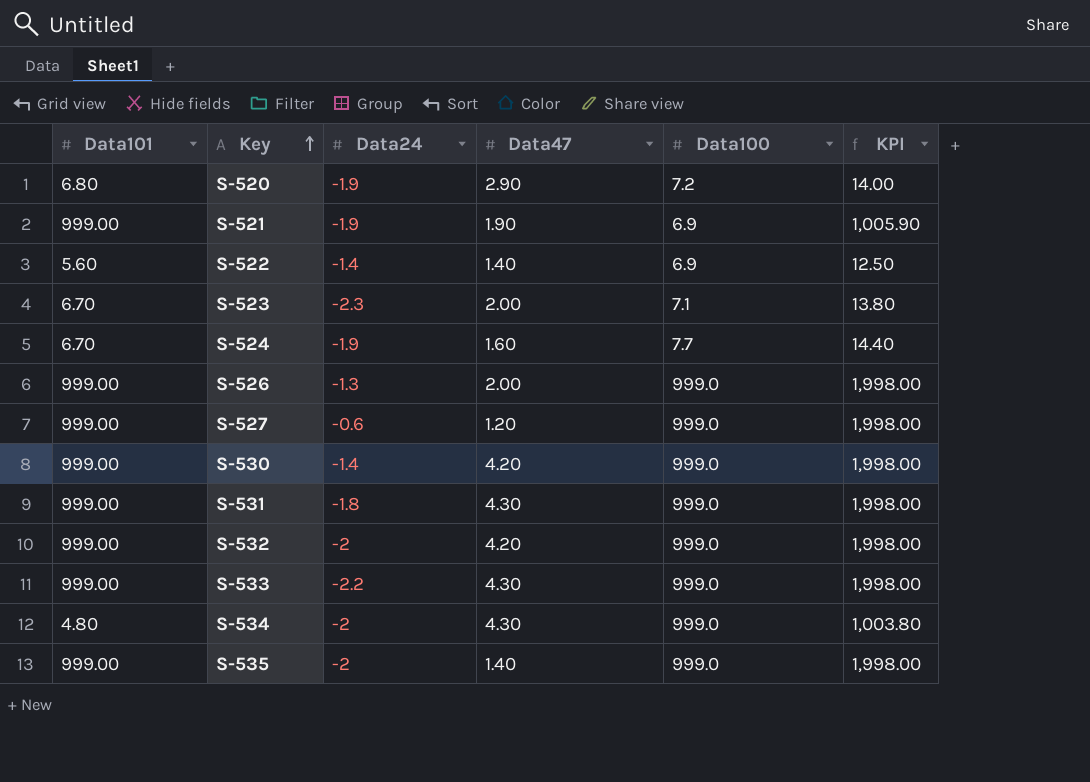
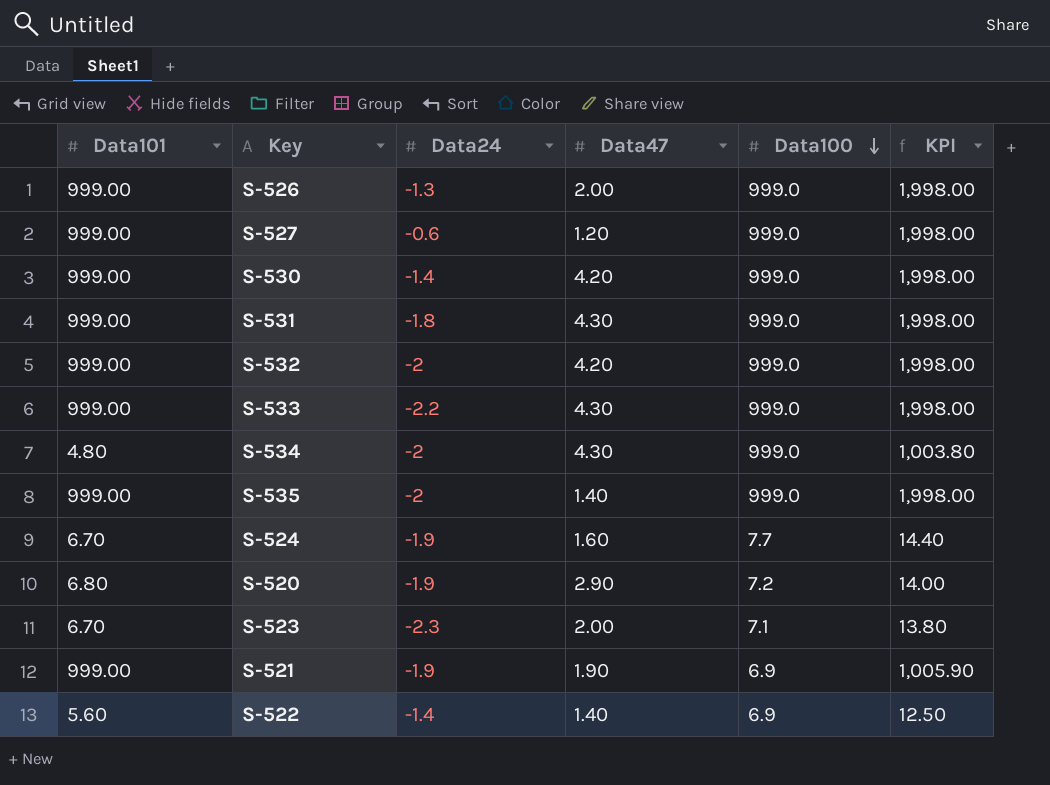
row order: Key ascending -> Data100 descending

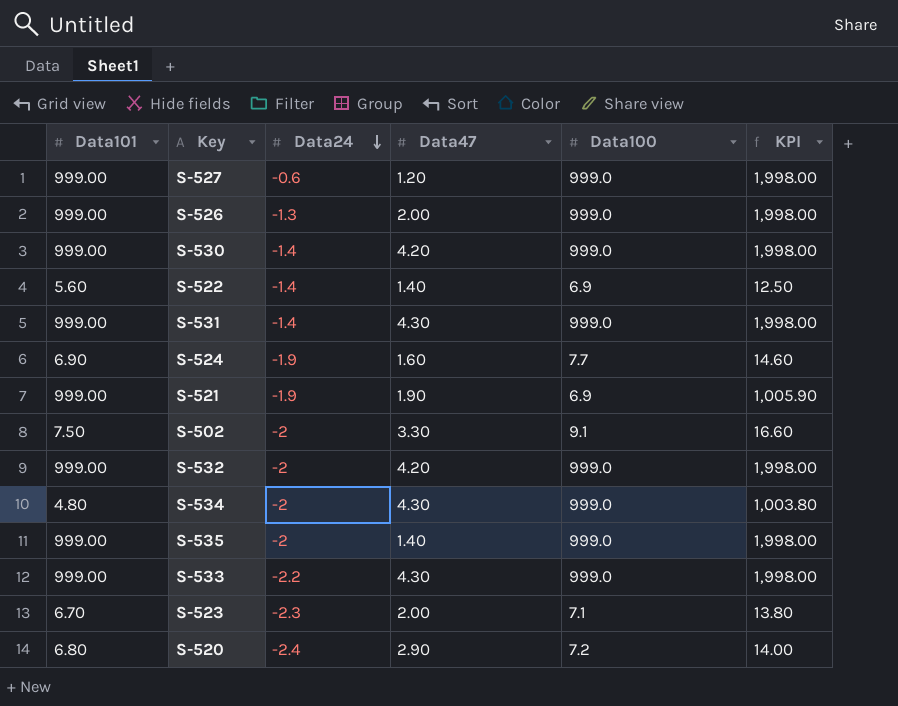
row order: Data100 descending -> Data24 descending
S-531 | Data24: -1.8 -> -1.4
S-524 | Data101: 6.70 -> 6.90
S-524 | KPI: 14.40 -> 14.60
row S-502: none -> 7.50 | -2 | 3.30 | 9.1 | 16.60
S-520 | Data24: -1.9 -> -2.4

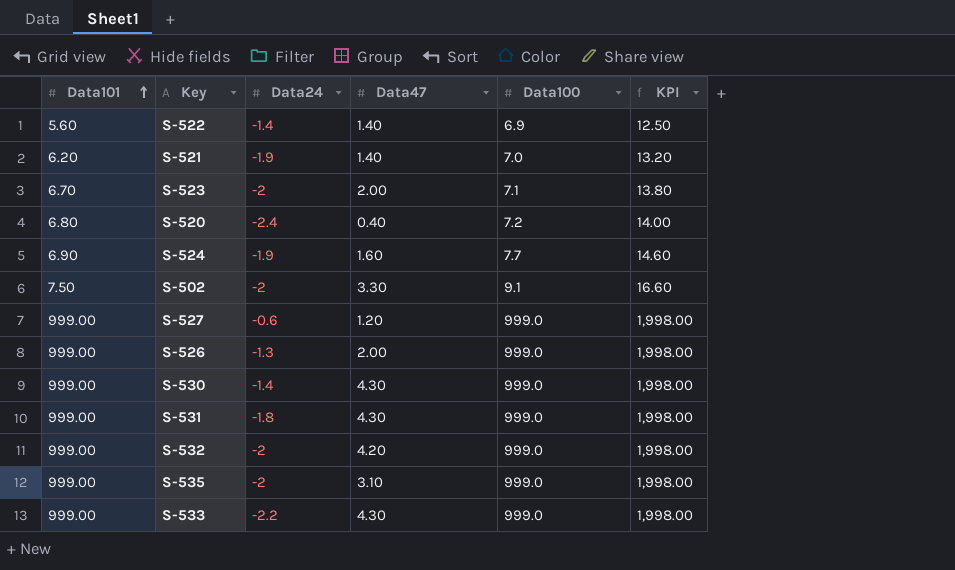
row order: Data24 descending -> Data101 ascending
row S-534: 4.80 | -2 | 4.30 | 999.0 | 1,003.80 -> none
S-521 | Data101: 999.00 -> 6.20
S-521 | Data47: 1.90 -> 1.40
S-521 | Data100: 6.9 -> 7.0
S-521 | KPI: 1,005.90 -> 13.20
S-523 | Data24: -2.3 -> -2
S-520 | Data47: 2.90 -> 0.40
S-530 | Data47: 4.20 -> 4.30
S-531 | Data24: -1.4 -> -1.8
S-535 | Data47: 1.40 -> 3.10

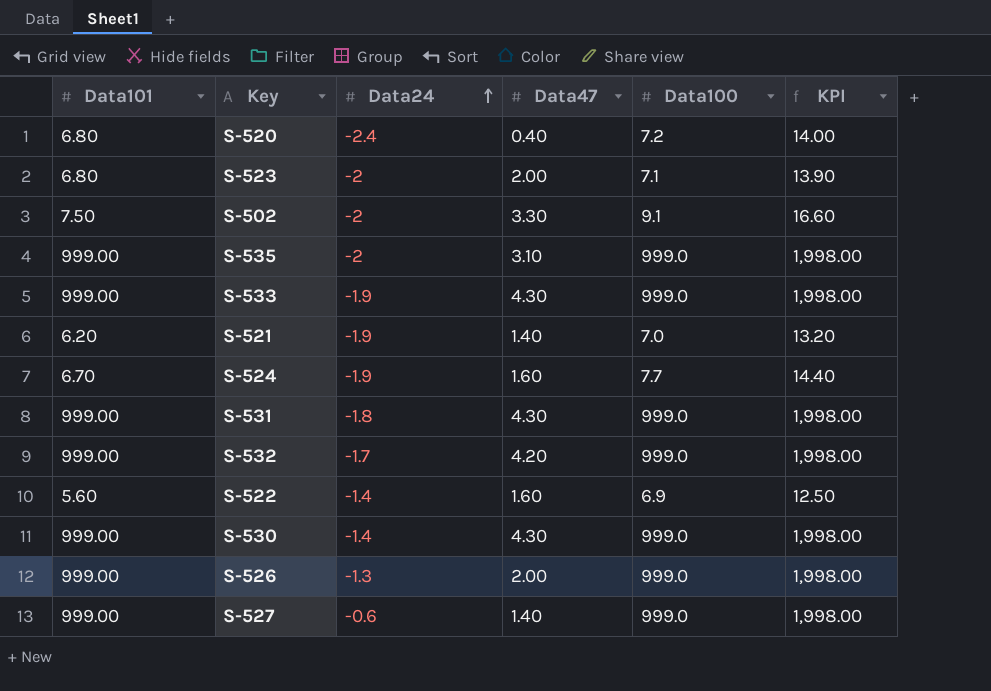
row order: Data101 ascending -> Data24 ascending
S-523 | Data101: 6.70 -> 6.80
S-523 | KPI: 13.80 -> 13.90
S-533 | Data24: -2.2 -> -1.9
S-524 | Data101: 6.90 -> 6.70
S-524 | KPI: 14.60 -> 14.40
S-532 | Data24: -2 -> -1.7
S-522 | Data47: 1.40 -> 1.60
S-527 | Data47: 1.20 -> 1.40

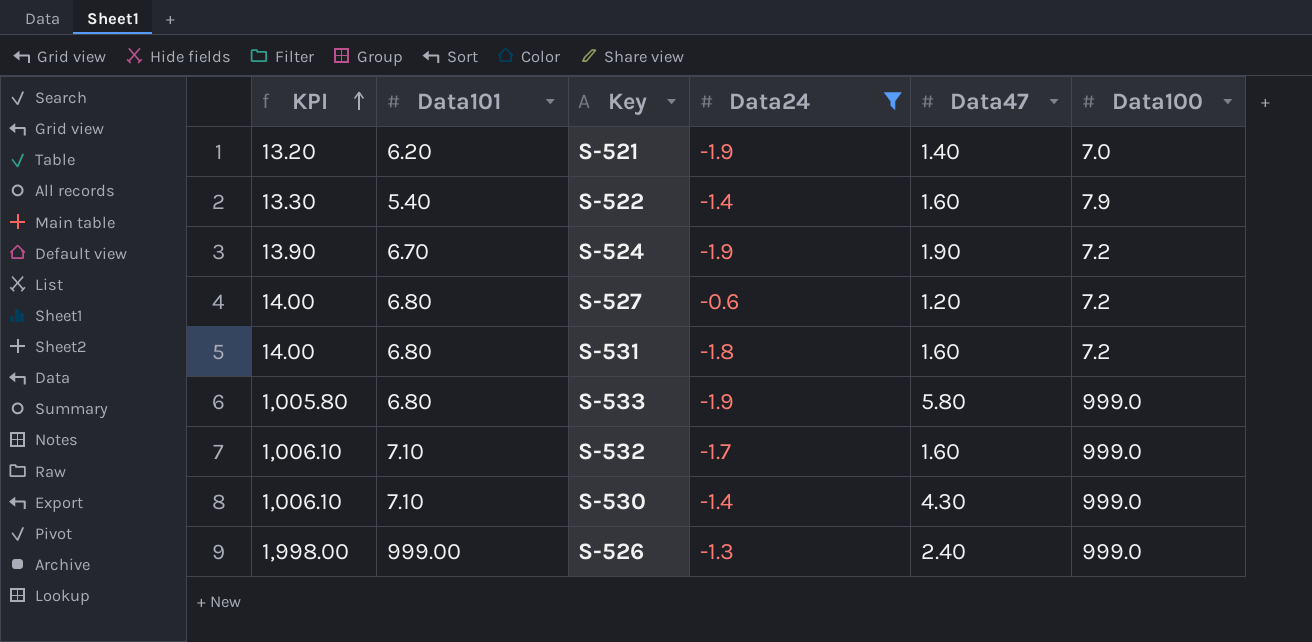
filter: none -> Data24 >= -1.9
row order: Data24 ascending -> KPI ascending
column KPI | position: 6 -> 1
S-522 | KPI: 12.50 -> 13.30
S-522 | Data101: 5.60 -> 5.40
S-522 | Data100: 6.9 -> 7.9
S-524 | KPI: 14.40 -> 13.90
S-524 | Data47: 1.60 -> 1.90
S-524 | Data100: 7.7 -> 7.2
S-527 | KPI: 1,998.00 -> 14.00
S-527 | Data101: 999.00 -> 6.80
S-527 | Data47: 1.40 -> 1.20
S-527 | Data100: 999.0 -> 7.2
S-531 | KPI: 1,998.00 -> 14.00
S-531 | Data101: 999.00 -> 6.80
S-531 | Data47: 4.30 -> 1.60
S-531 | Data100: 999.0 -> 7.2
S-533 | KPI: 1,998.00 -> 1,005.80
S-533 | Data101: 999.00 -> 6.80
S-533 | Data47: 4.30 -> 5.80
S-532 | KPI: 1,998.00 -> 1,006.10
S-532 | Data101: 999.00 -> 7.10
S-532 | Data47: 4.20 -> 1.60
S-530 | KPI: 1,998.00 -> 1,006.10
S-530 | Data101: 999.00 -> 7.10
S-526 | Data47: 2.00 -> 2.40

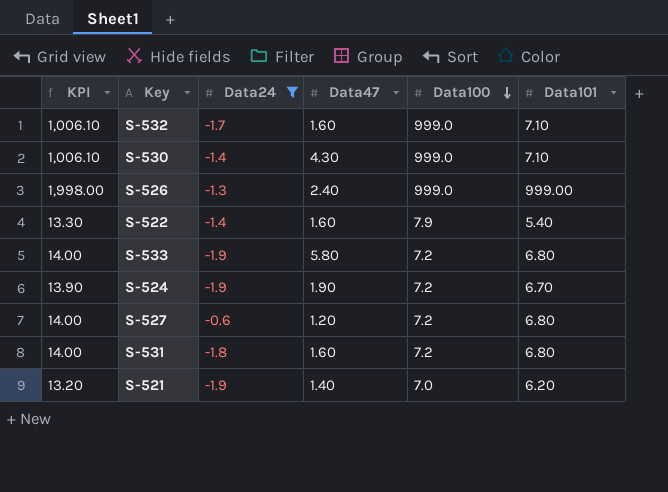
row order: KPI ascending -> Data100 descending
column Data101 | position: 2 -> 6
S-533 | KPI: 1,005.80 -> 14.00
S-533 | Data100: 999.0 -> 7.2

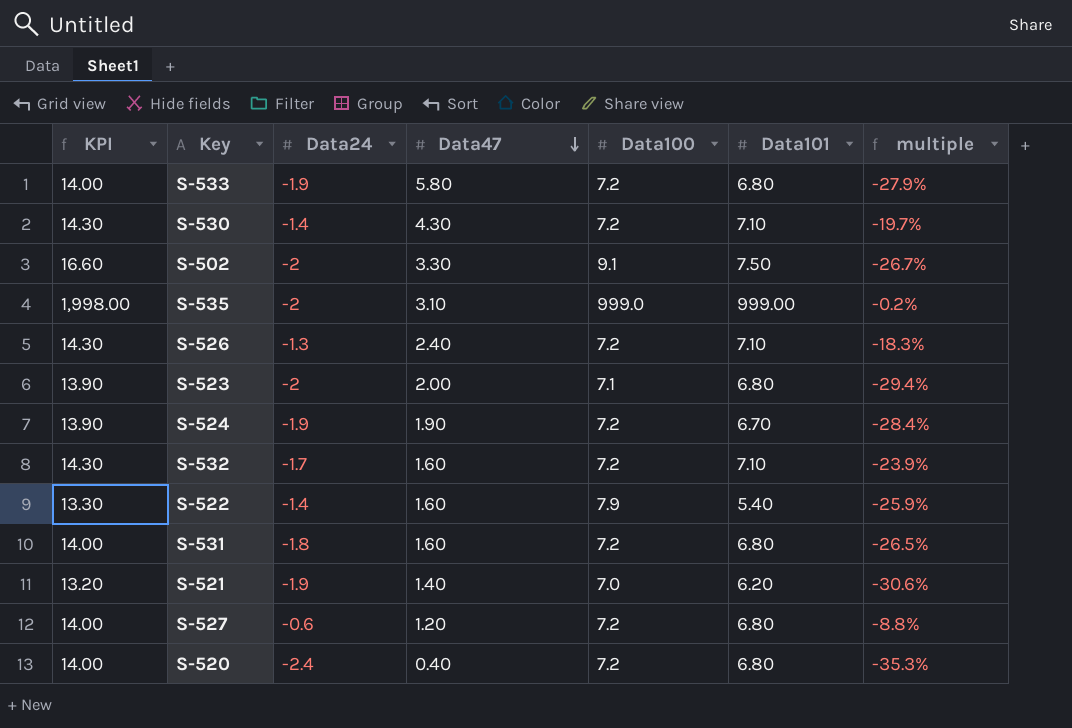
filter: Data24 >= -1.9 -> none
row order: Data100 descending -> Data47 descending
column multiple | formula: none -> [Data24] / [Data101]
S-530 | KPI: 1,006.10 -> 14.30
S-530 | Data100: 999.0 -> 7.2
S-526 | KPI: 1,998.00 -> 14.30
S-526 | Data100: 999.0 -> 7.2
S-526 | Data101: 999.00 -> 7.10
S-532 | KPI: 1,006.10 -> 14.30
S-532 | Data100: 999.0 -> 7.2

